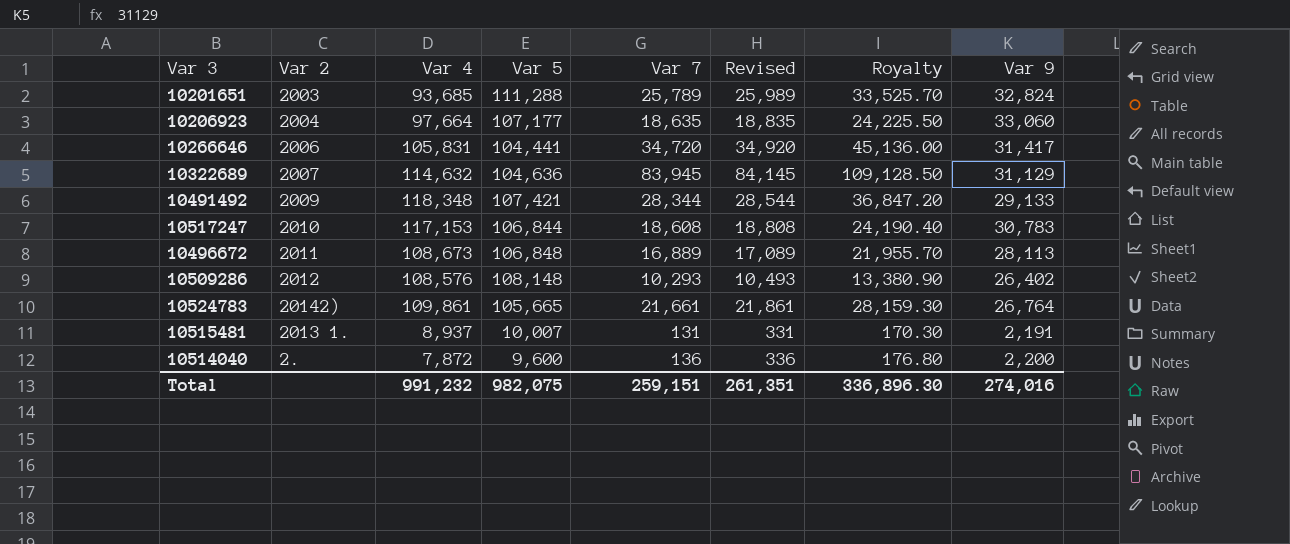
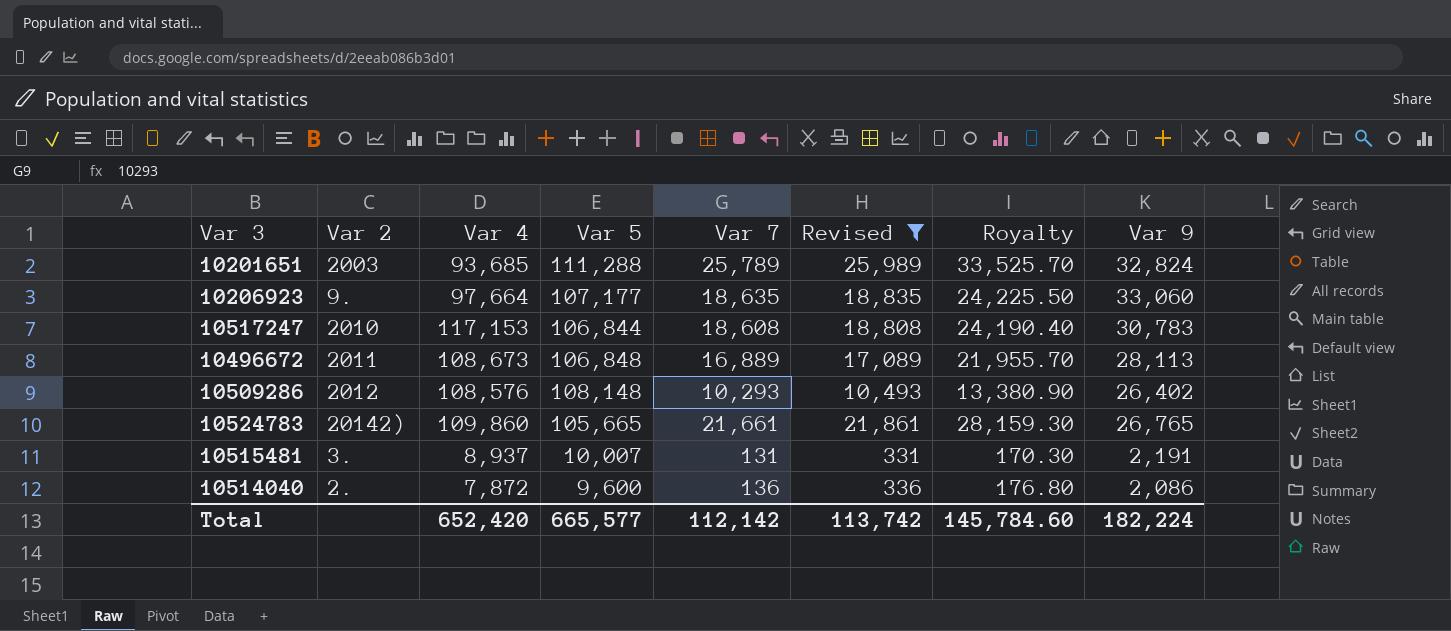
filter: none -> Revised <= 25,989
10206923 | Var 2: 2004 -> 9.
10524783 | Var 4: 109,861 -> 109,860
10524783 | Var 9: 26,764 -> 26,765
10515481 | Var 2: 2013 1. -> 3.
10514040 | Var 9: 2,200 -> 2,086
Total | Var 4: 991,232 -> 652,420
Total | Var 5: 982,075 -> 665,577
Total | Var 7: 259,151 -> 112,142
Total | Revised: 261,351 -> 113,742
Total | Royalty: 336,896.30 -> 145,784.60
Total | Var 9: 274,016 -> 182,224

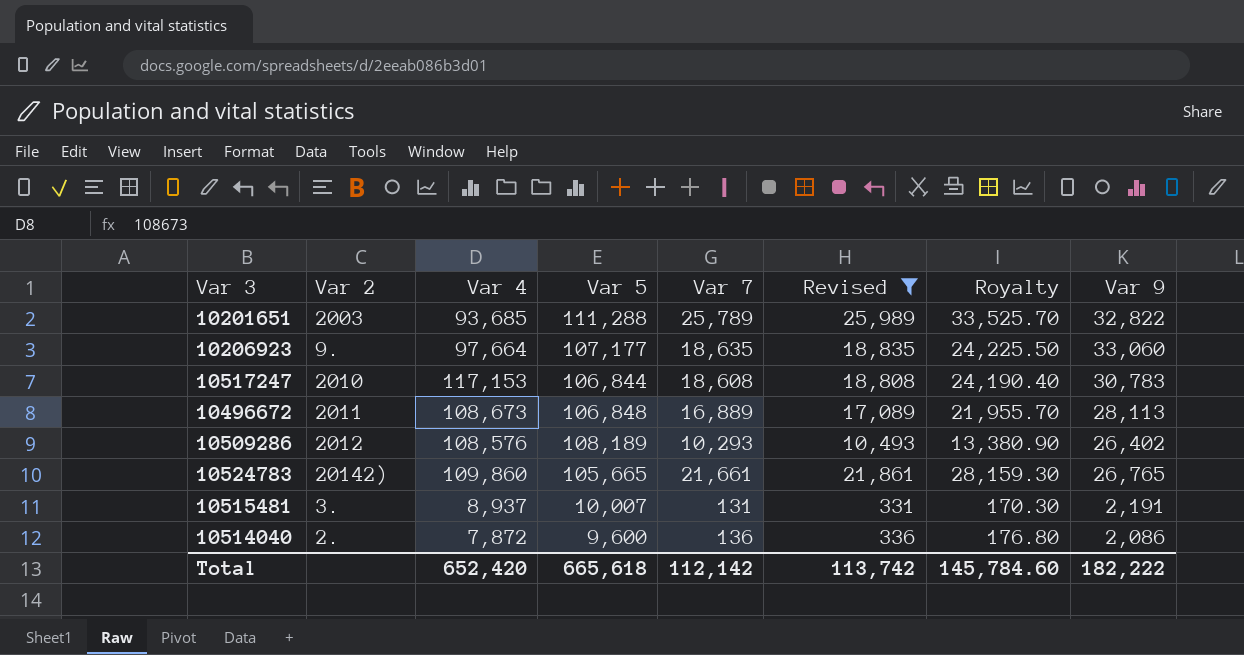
10201651 | Var 9: 32,824 -> 32,822
10509286 | Var 5: 108,148 -> 108,189
Total | Var 5: 665,577 -> 665,618
Total | Var 9: 182,224 -> 182,222

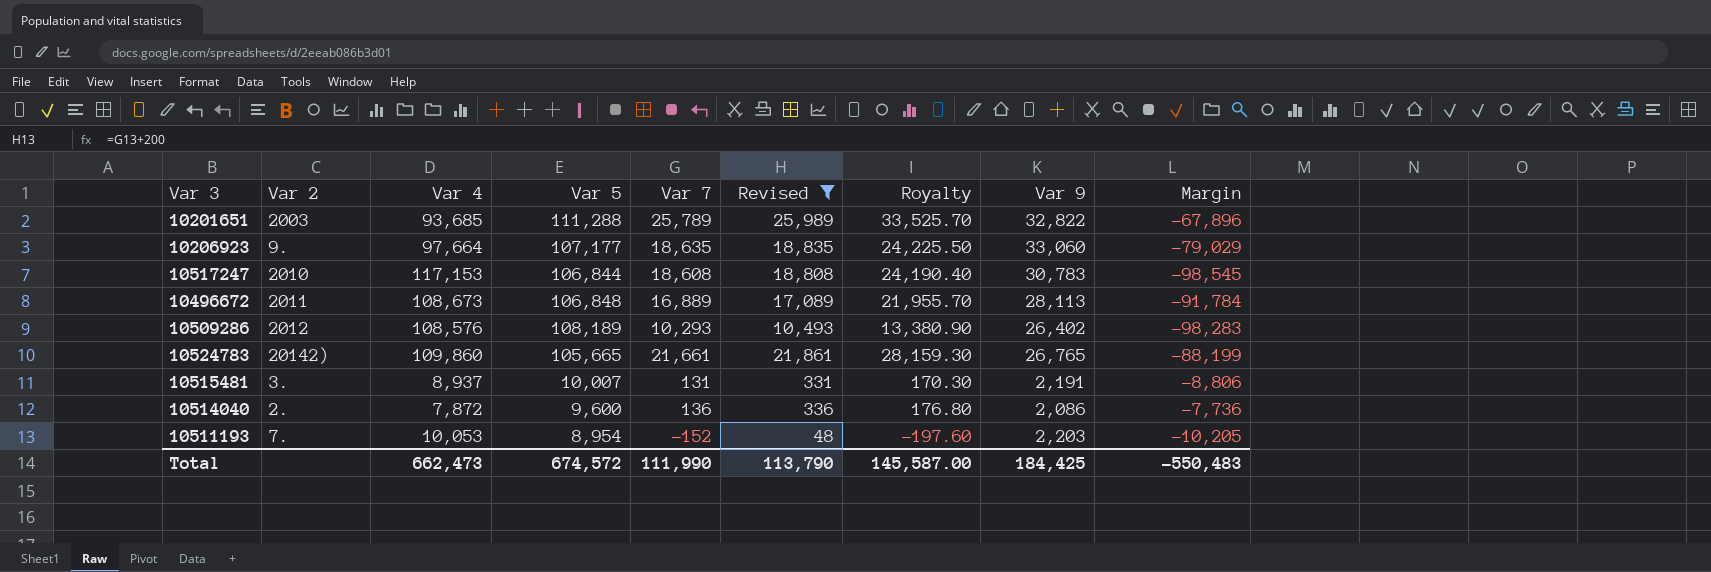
column Margin | formula: none -> [Var 7] - [Var 4]
row 10511193: none -> 7. | 10,053 | 8,954 | -152 | 48 | -197.60 | 2,203 | -10,205
Total | Var 4: 652,420 -> 662,473
Total | Var 5: 665,618 -> 674,572
Total | Var 7: 112,142 -> 111,990
Total | Revised: 113,742 -> 113,790
Total | Royalty: 145,784.60 -> 145,587.00
Total | Var 9: 182,222 -> 184,425

